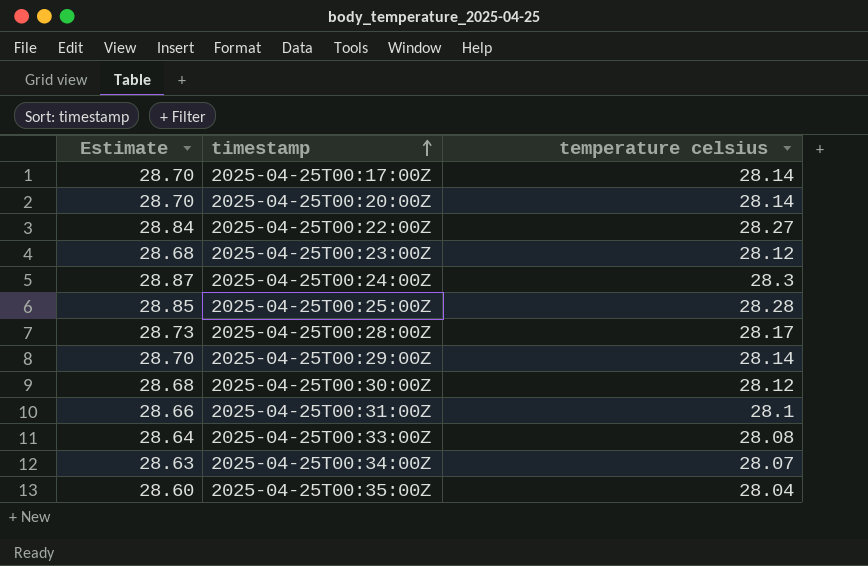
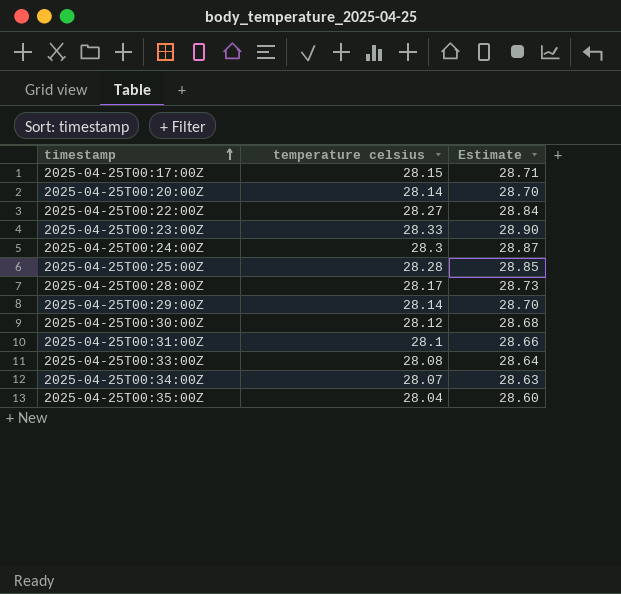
column Estimate | position: 1 -> 3
2025-04-25T00:17:00Z | temperature celsius: 28.14 -> 28.15
2025-04-25T00:17:00Z | Estimate: 28.70 -> 28.71
2025-04-25T00:23:00Z | temperature celsius: 28.12 -> 28.33
2025-04-25T00:23:00Z | Estimate: 28.68 -> 28.90

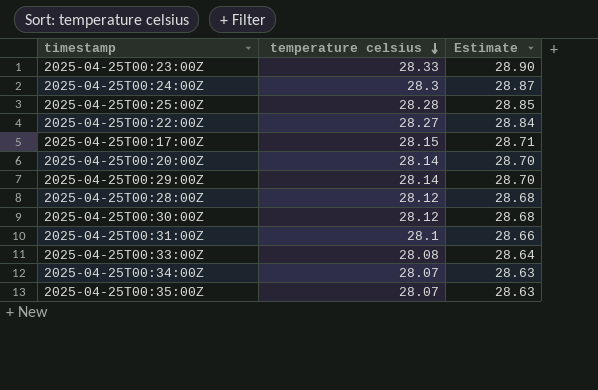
row order: timestamp ascending -> temperature celsius descending
2025-04-25T00:28:00Z | temperature celsius: 28.17 -> 28.12
2025-04-25T00:28:00Z | Estimate: 28.73 -> 28.68
2025-04-25T00:35:00Z | temperature celsius: 28.04 -> 28.07
2025-04-25T00:35:00Z | Estimate: 28.60 -> 28.63

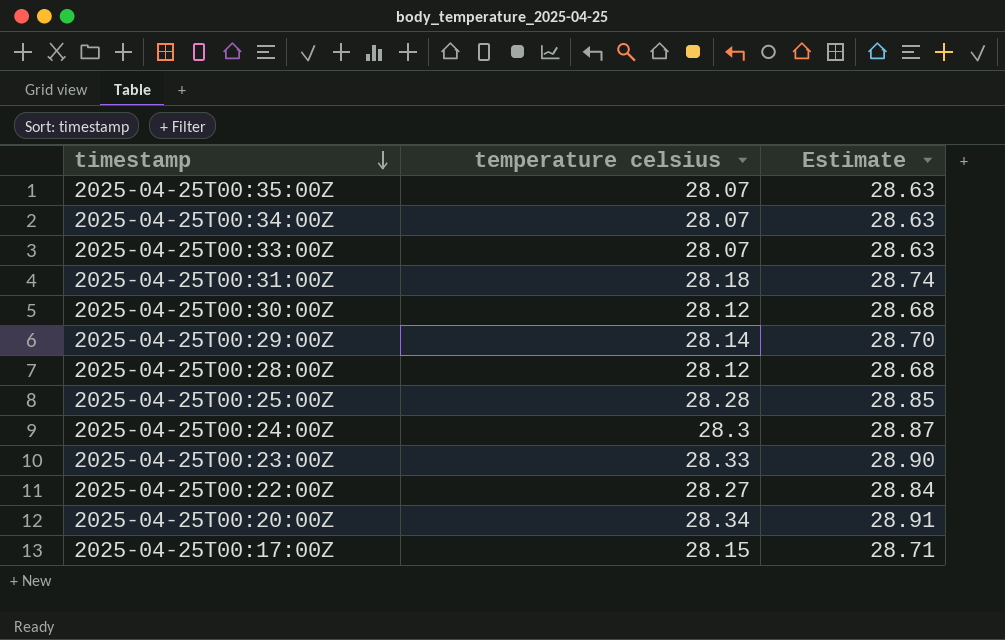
row order: temperature celsius descending -> timestamp descending
2025-04-25T00:33:00Z | temperature celsius: 28.08 -> 28.07
2025-04-25T00:33:00Z | Estimate: 28.64 -> 28.63
2025-04-25T00:31:00Z | temperature celsius: 28.1 -> 28.18
2025-04-25T00:31:00Z | Estimate: 28.66 -> 28.74
2025-04-25T00:20:00Z | temperature celsius: 28.14 -> 28.34
2025-04-25T00:20:00Z | Estimate: 28.70 -> 28.91

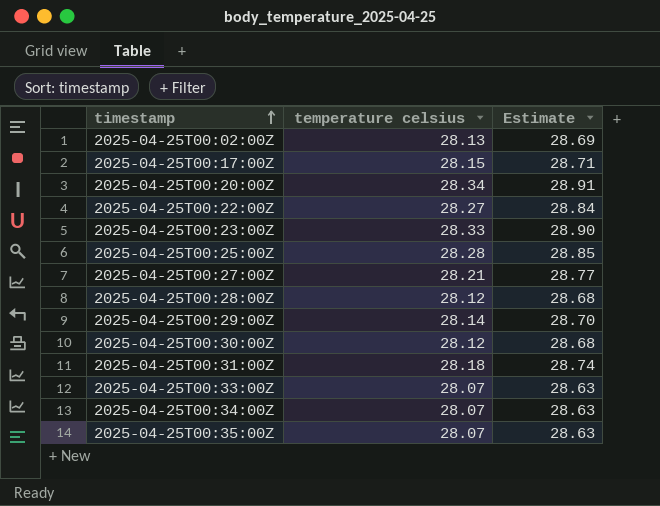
row order: timestamp descending -> timestamp ascending
row 2025-04-25T00:24:00Z: 28.3 | 28.87 -> none
row 2025-04-25T00:02:00Z: none -> 28.13 | 28.69
row 2025-04-25T00:27:00Z: none -> 28.21 | 28.77

